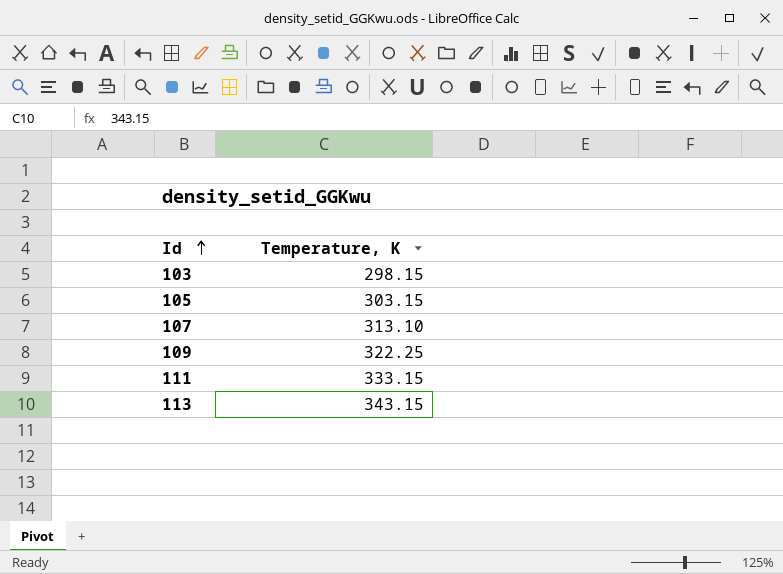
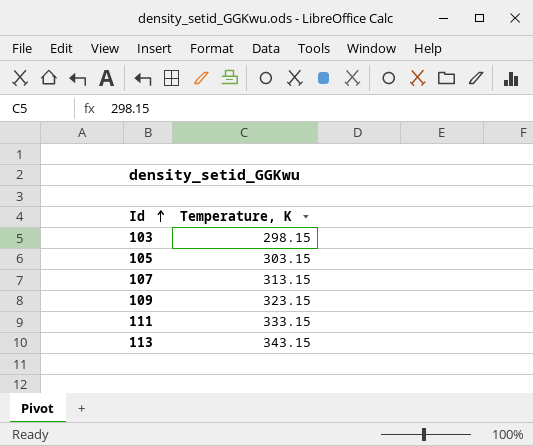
107 | Temperature, K: 313.10 -> 313.15
109 | Temperature, K: 322.25 -> 323.15

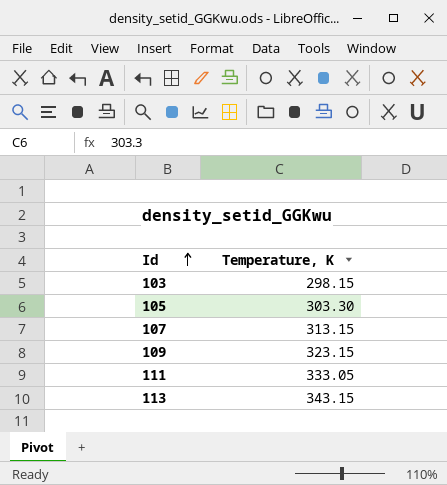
105 | Temperature, K: 303.15 -> 303.30
111 | Temperature, K: 333.15 -> 333.05

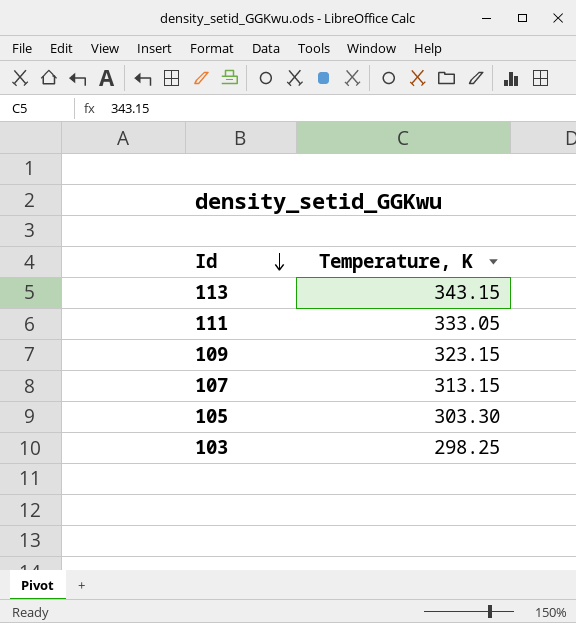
row order: Id ascending -> Id descending
103 | Temperature, K: 298.15 -> 298.25

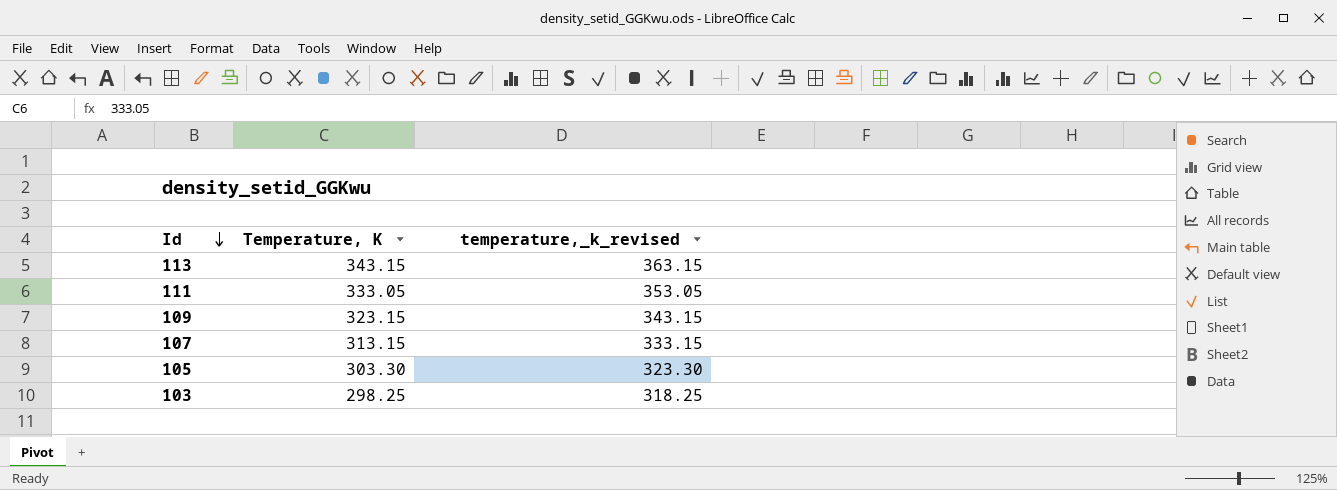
column temperature,_k_revised | formula: none -> [Temperature, K] + 20

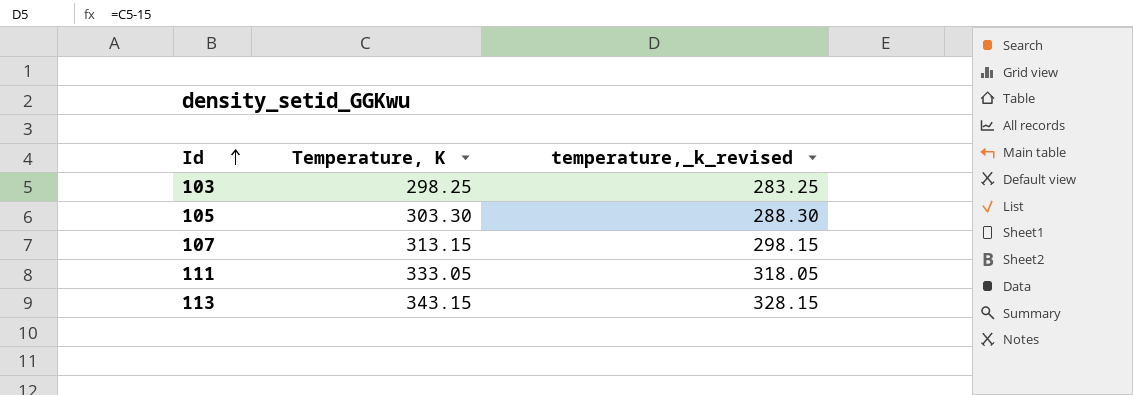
row order: Id descending -> Id ascending
column temperature,_k_revised | formula: [Temperature, K] + 20 -> [Temperature, K] - 15
row 109: 323.15 | 343.15 -> none

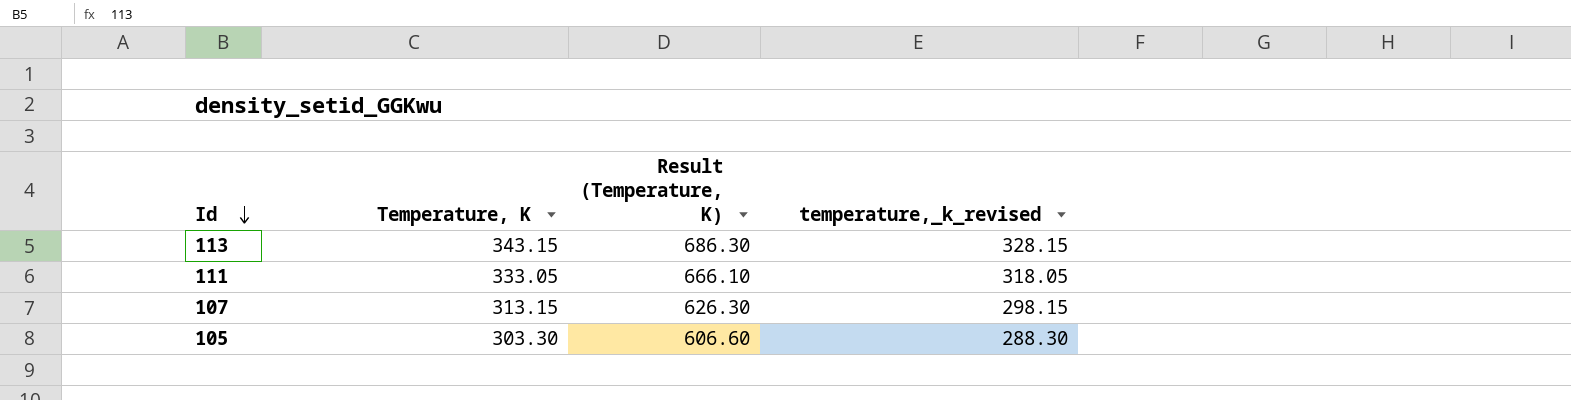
row order: Id ascending -> Id descending
column Result (Temperature, K) | formula: none -> [Temperature, K] * 2
row 103: 298.25 | 283.25 -> none

